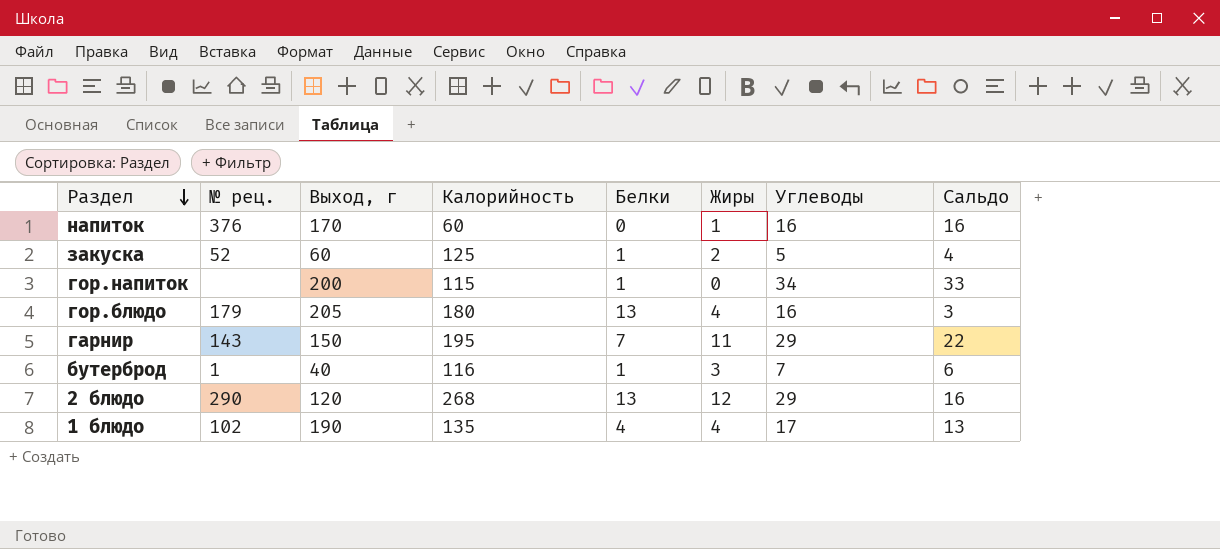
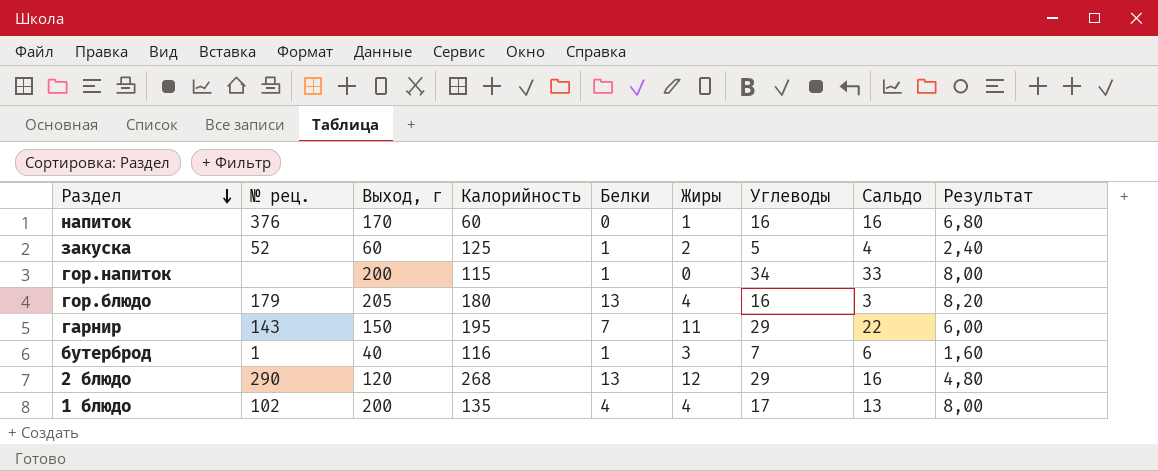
column Результат | formula: none -> [Выход, г] * 0,04
1 блюдо | Выход, г: 190 -> 200

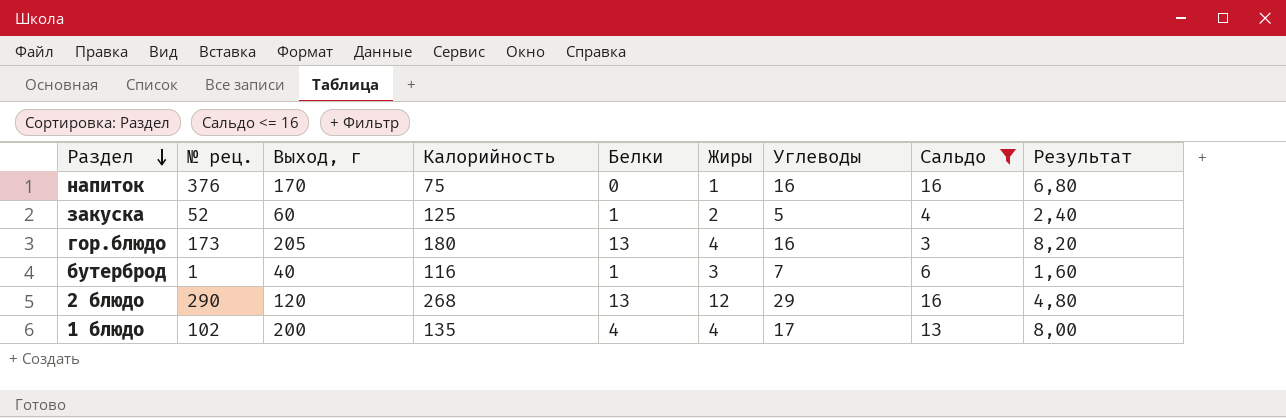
filter: none -> Сальдо <= 16
напиток | Калорийность: 60 -> 75
гор.блюдо | № рец.: 179 -> 173

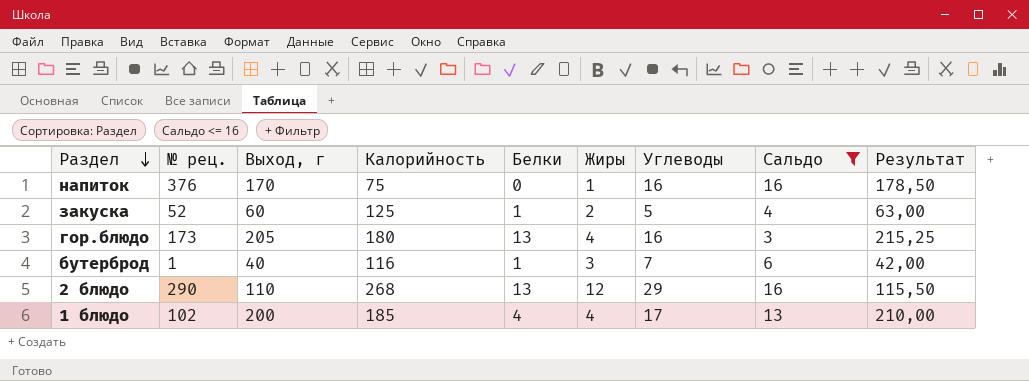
column Результат | formula: [Выход, г] * 0,04 -> [Выход, г] * 1,05
2 блюдо | Выход, г: 120 -> 110
1 блюдо | Калорийность: 135 -> 185

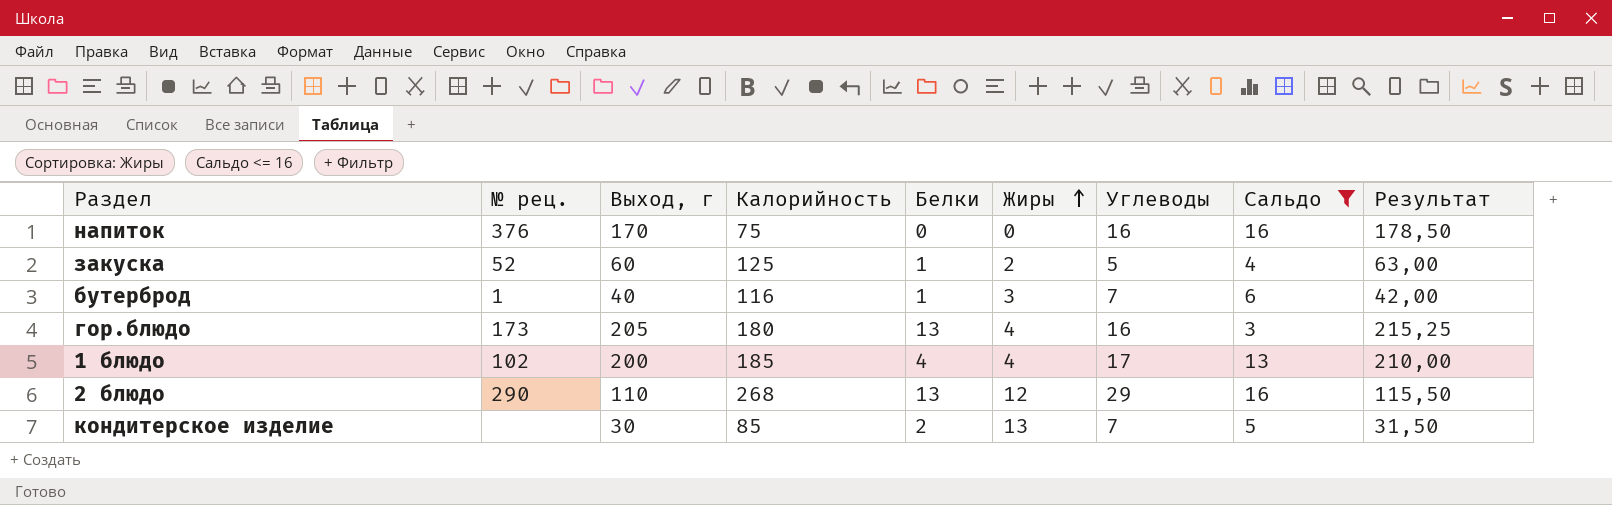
row order: Раздел descending -> Жиры ascending
напиток | Жиры: 1 -> 0
row кондитерское изделие: none -> none | 30 | 85 | 2 | 13 | 7 | 5 | 31,50

